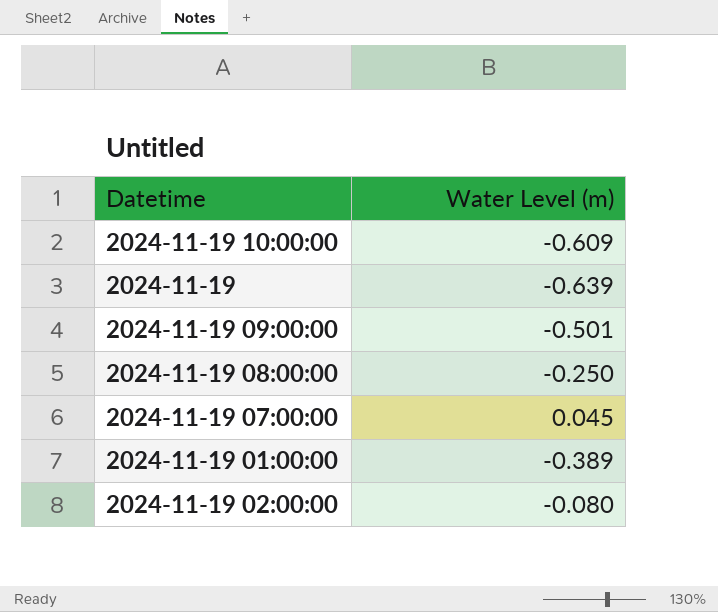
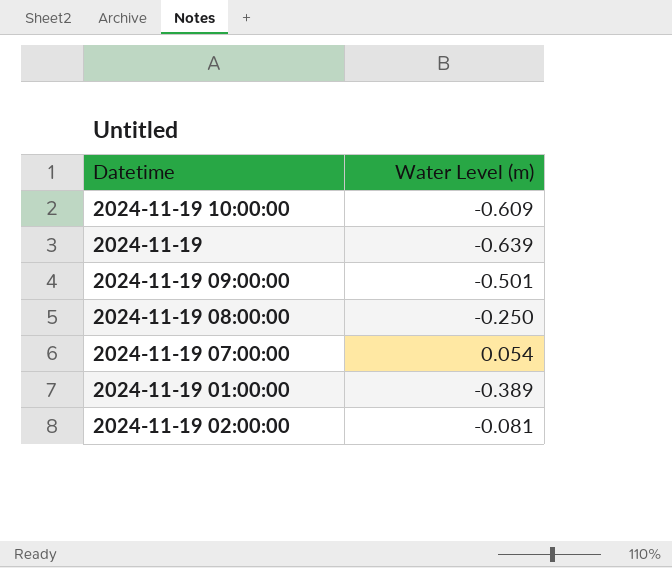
2024-11-19 07:00:00 | Water Level (m): 0.045 -> 0.054
2024-11-19 02:00:00 | Water Level (m): -0.080 -> -0.081

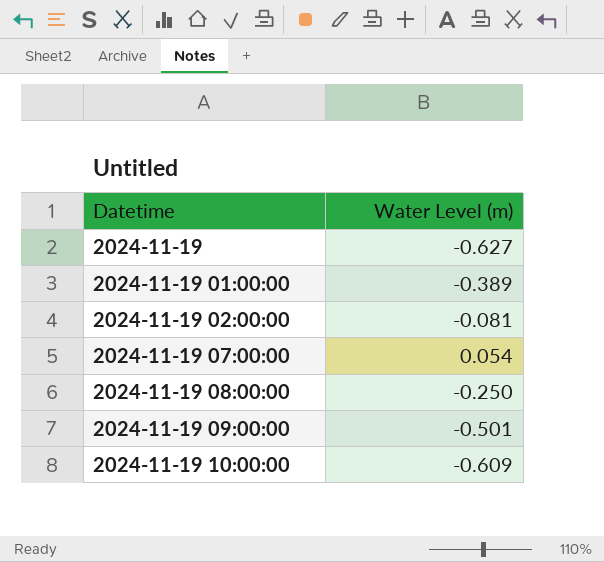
row order: none -> Datetime ascending
2024-11-19 | Water Level (m): -0.639 -> -0.627

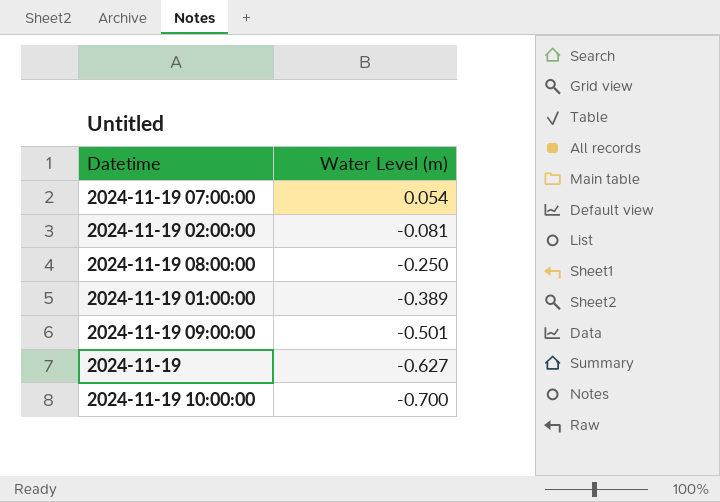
row order: Datetime ascending -> Water Level (m) descending
2024-11-19 10:00:00 | Water Level (m): -0.609 -> -0.700

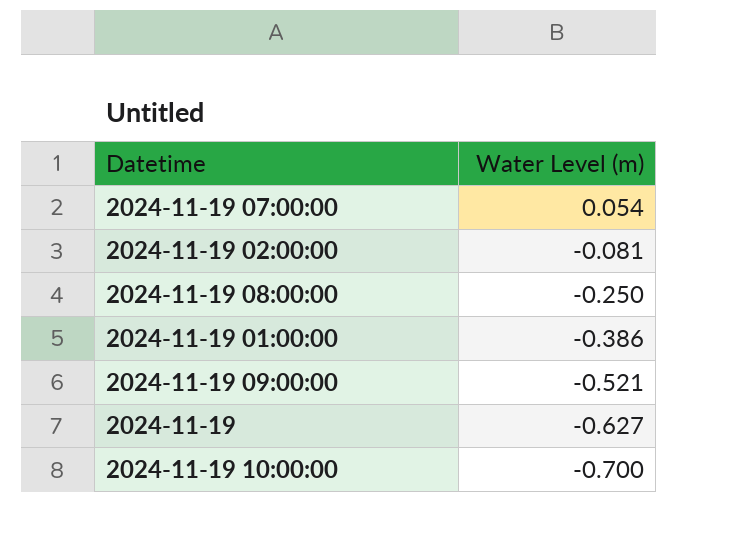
2024-11-19 01:00:00 | Water Level (m): -0.389 -> -0.386
2024-11-19 09:00:00 | Water Level (m): -0.501 -> -0.521

